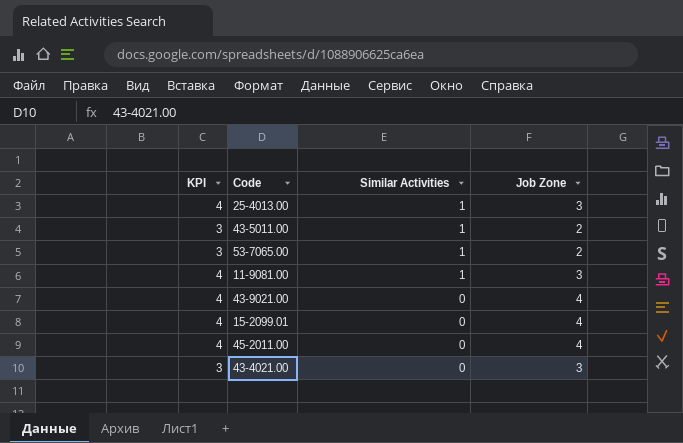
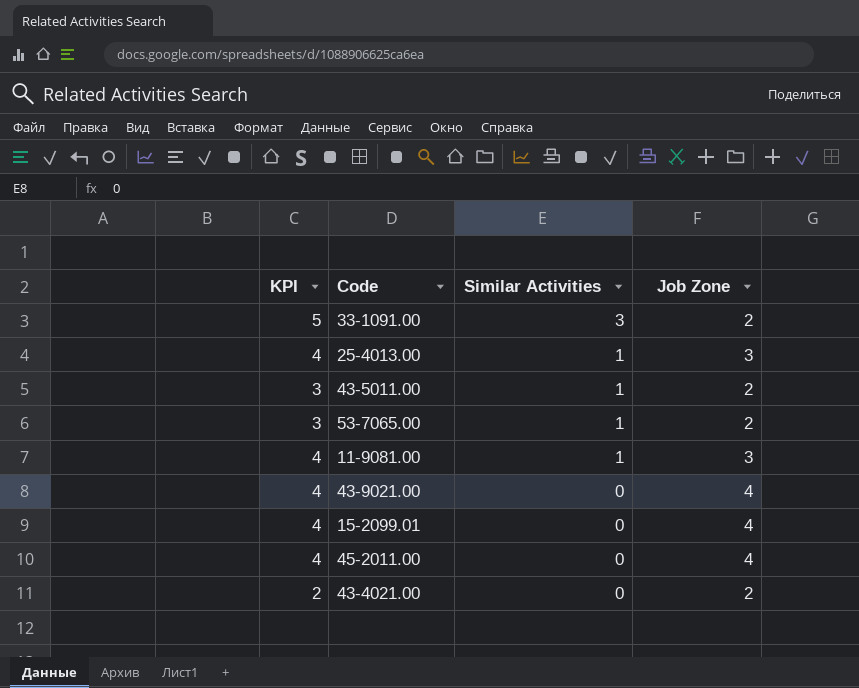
row 33-1091.00: none -> 5 | 3 | 2
43-4021.00 | KPI: 3 -> 2
43-4021.00 | Job Zone: 3 -> 2

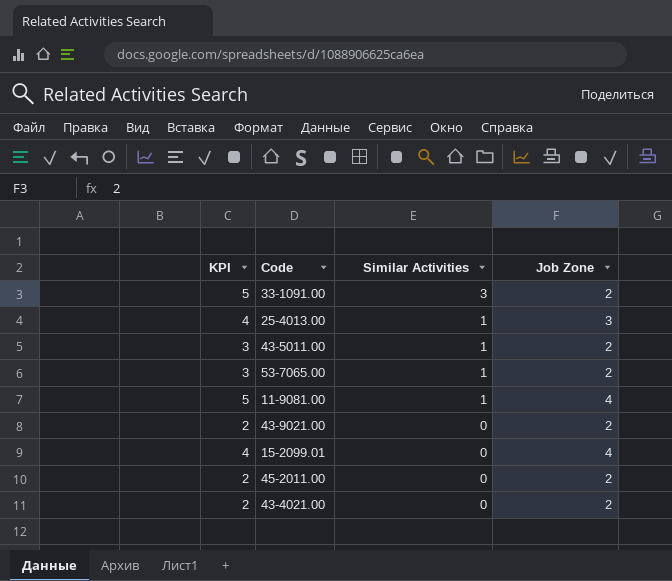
11-9081.00 | KPI: 4 -> 5
11-9081.00 | Job Zone: 3 -> 4
43-9021.00 | KPI: 4 -> 2
43-9021.00 | Job Zone: 4 -> 2
45-2011.00 | KPI: 4 -> 2
45-2011.00 | Job Zone: 4 -> 2

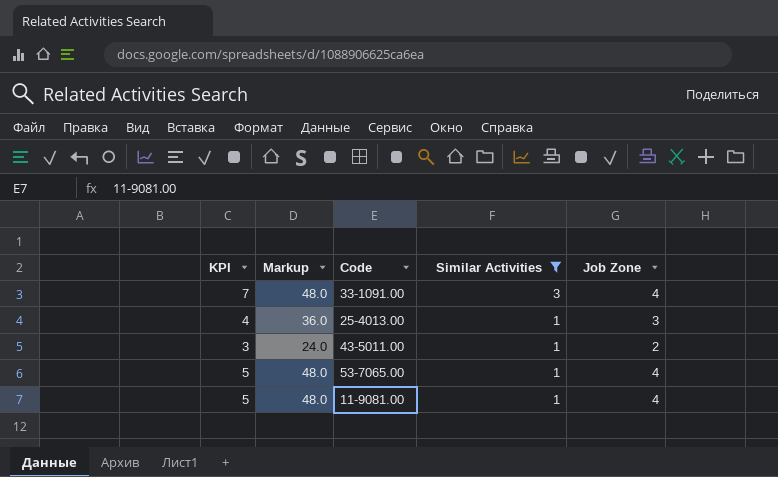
filter: none -> Similar Activities != 0
column Markup | formula: none -> [Job Zone] * 12
33-1091.00 | KPI: 5 -> 7
33-1091.00 | Job Zone: 2 -> 4
53-7065.00 | KPI: 3 -> 5
53-7065.00 | Job Zone: 2 -> 4

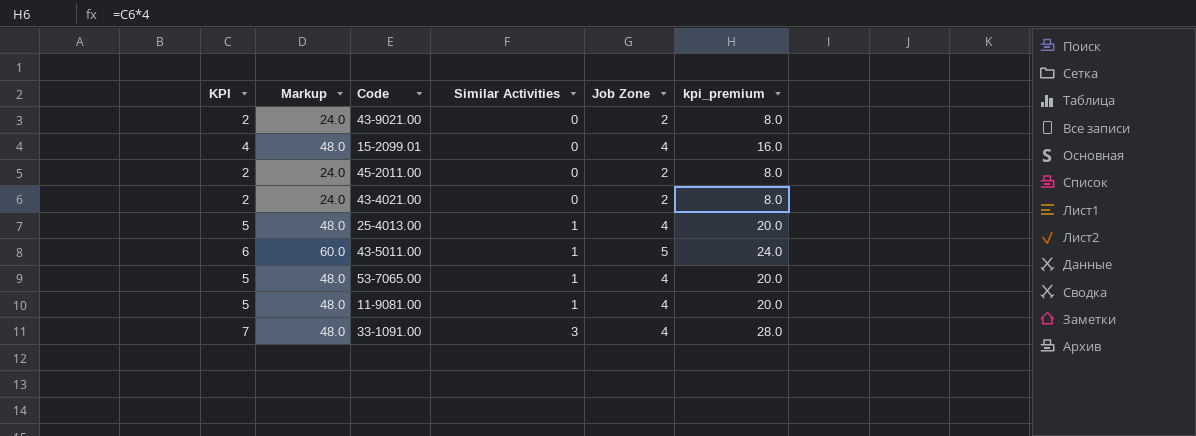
filter: Similar Activities != 0 -> none
row order: Similar Activities descending -> Similar Activities ascending
column kpi_premium | formula: none -> [KPI] * 4
25-4013.00 | KPI: 4 -> 5
25-4013.00 | Markup: 36.0 -> 48.0
25-4013.00 | Job Zone: 3 -> 4
43-5011.00 | KPI: 3 -> 6
43-5011.00 | Markup: 24.0 -> 60.0
43-5011.00 | Job Zone: 2 -> 5

